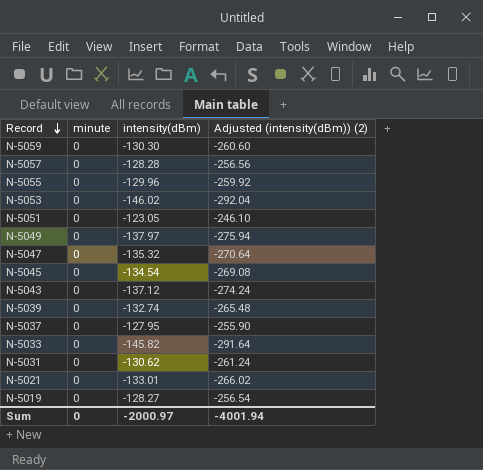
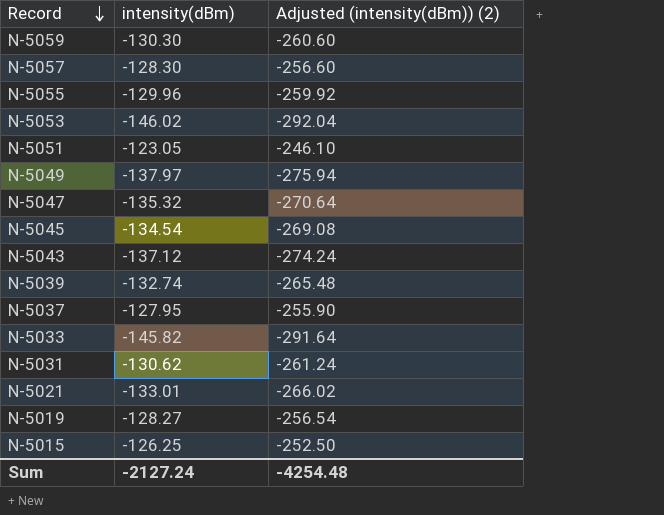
column minute | position: 2 -> none
N-5057 | intensity(dBm): -128.28 -> -128.30
N-5057 | Adjusted (intensity(dBm)) (2): -256.56 -> -256.60
row N-5015: none -> -126.25 | -252.50
Sum | intensity(dBm): -2000.97 -> -2127.24
Sum | Adjusted (intensity(dBm)) (2): -4001.94 -> -4254.48

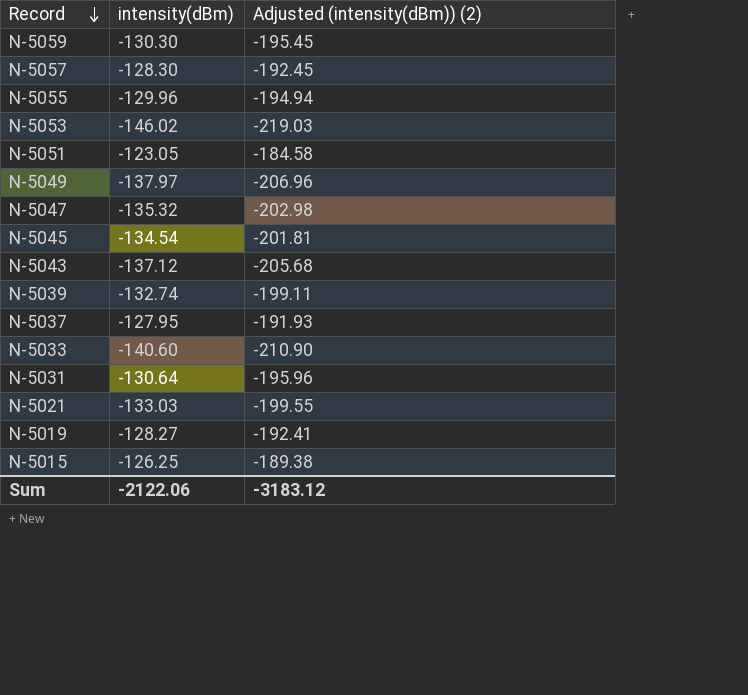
column Adjusted (intensity(dBm)) (2) | formula: [intensity(dBm)] * 2 -> [intensity(dBm)] * 1.5
N-5033 | intensity(dBm): -145.82 -> -140.60
N-5031 | intensity(dBm): -130.62 -> -130.64
N-5021 | intensity(dBm): -133.01 -> -133.03
Sum | intensity(dBm): -2127.24 -> -2122.06
Sum | Adjusted (intensity(dBm)) (2): -4254.48 -> -3183.12

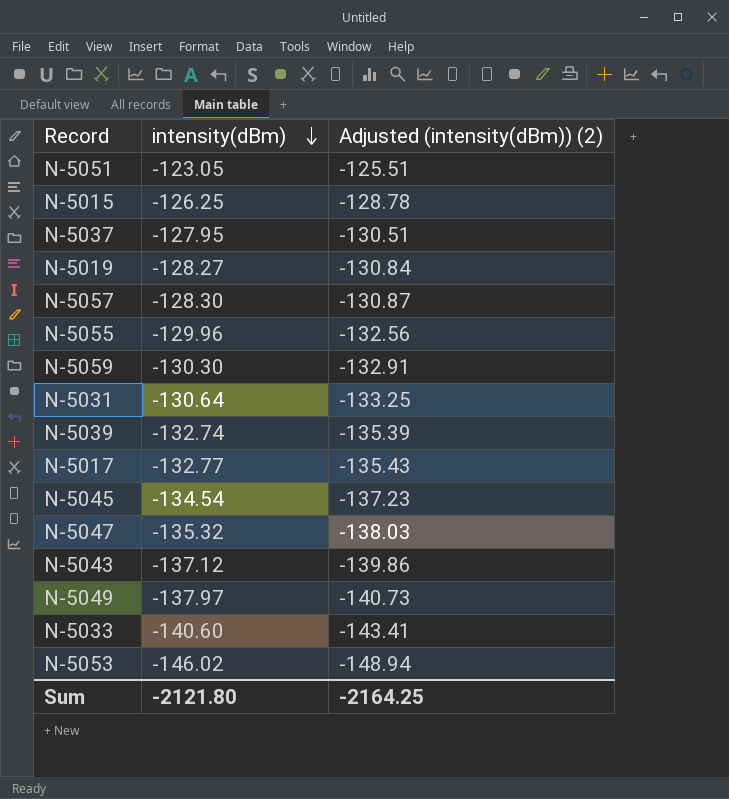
row order: Record descending -> intensity(dBm) descending
column Adjusted (intensity(dBm)) (2) | formula: [intensity(dBm)] * 1.5 -> [intensity(dBm)] * 1.02
row N-5021: -133.03 | -199.55 -> none
row N-5017: none -> -132.77 | -135.43
Sum | intensity(dBm): -2122.06 -> -2121.80
Sum | Adjusted (intensity(dBm)) (2): -3183.12 -> -2164.25

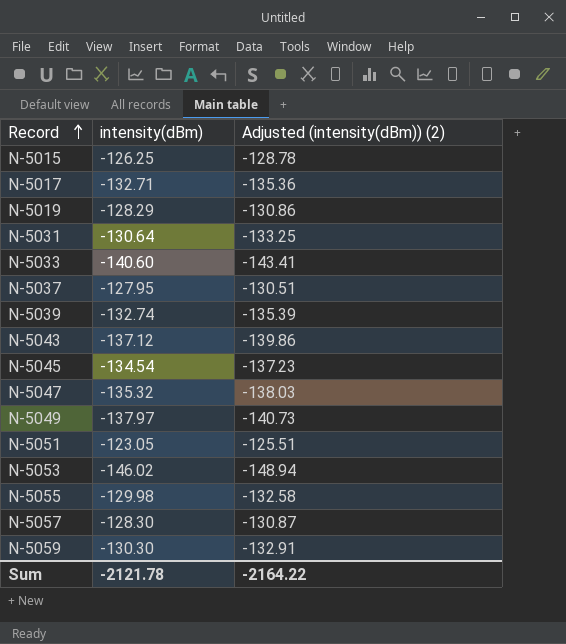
row order: intensity(dBm) descending -> Record ascending
N-5017 | intensity(dBm): -132.77 -> -132.71
N-5017 | Adjusted (intensity(dBm)) (2): -135.43 -> -135.36
N-5019 | intensity(dBm): -128.27 -> -128.29
N-5019 | Adjusted (intensity(dBm)) (2): -130.84 -> -130.86
N-5055 | intensity(dBm): -129.96 -> -129.98
N-5055 | Adjusted (intensity(dBm)) (2): -132.56 -> -132.58
Sum | intensity(dBm): -2121.80 -> -2121.78
Sum | Adjusted (intensity(dBm)) (2): -2164.25 -> -2164.22

